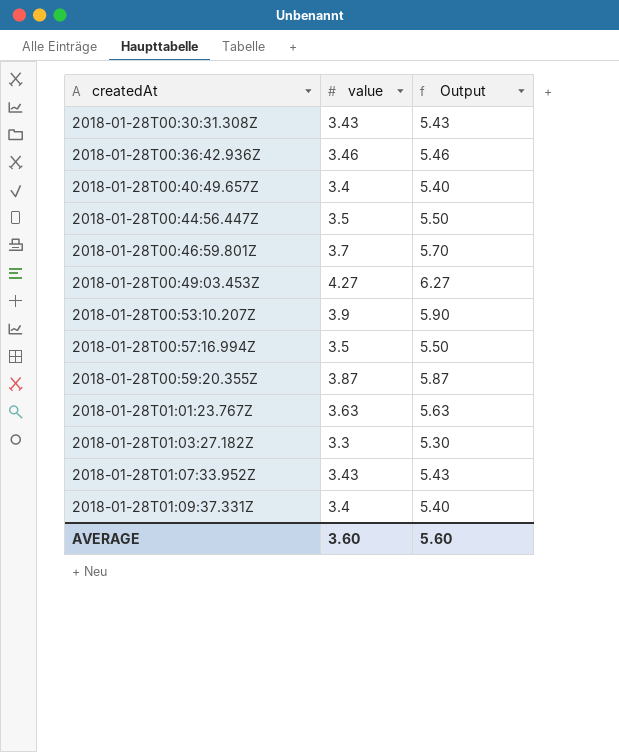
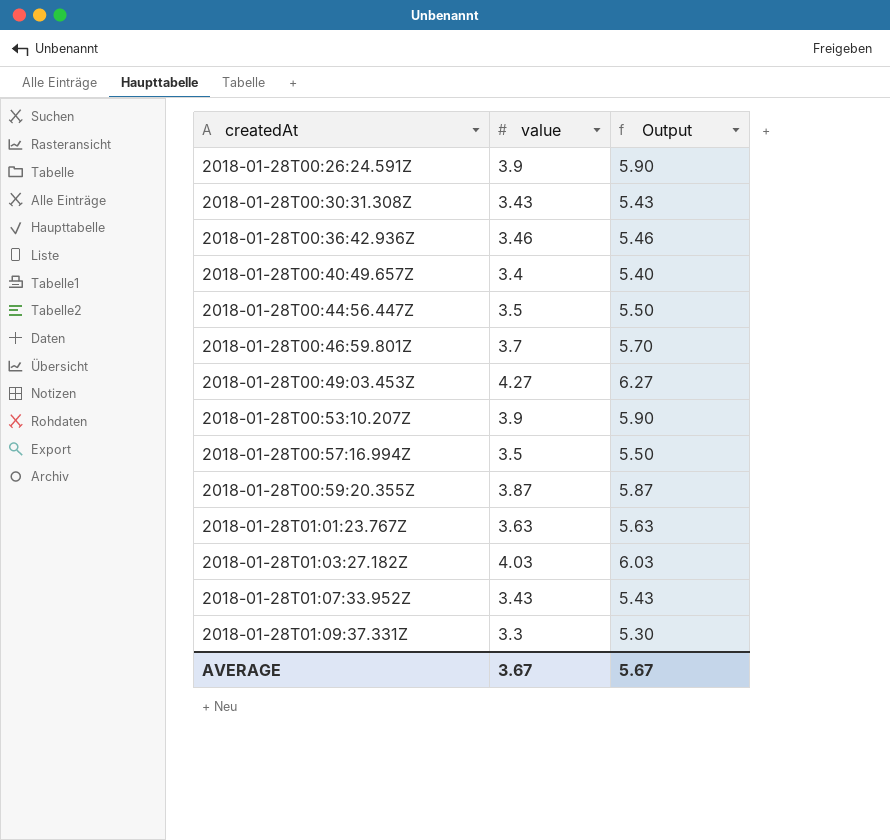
row 2018-01-28T00:26:24.591Z: none -> 3.9 | 5.90
2018-01-28T01:03:27.182Z | value: 3.3 -> 4.03
2018-01-28T01:03:27.182Z | Output: 5.30 -> 6.03
2018-01-28T01:09:37.331Z | value: 3.4 -> 3.3
2018-01-28T01:09:37.331Z | Output: 5.40 -> 5.30
AVERAGE | value: 3.60 -> 3.67
AVERAGE | Output: 5.60 -> 5.67

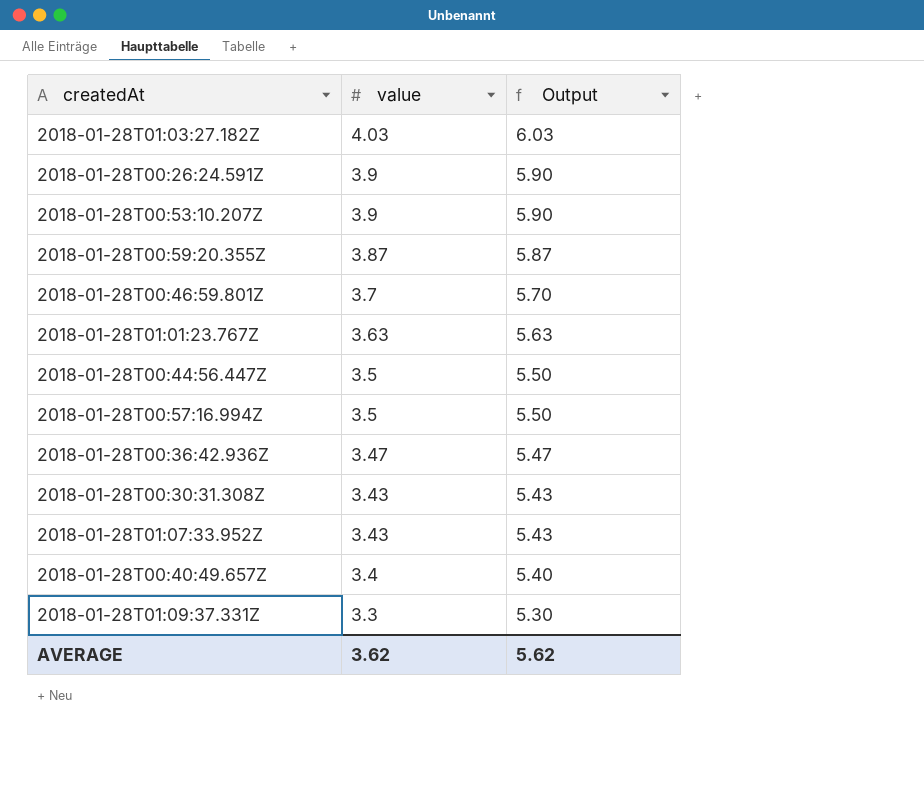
row order: createdAt ascending -> value descending
row 2018-01-28T00:49:03.453Z: 4.27 | 6.27 -> none
2018-01-28T00:36:42.936Z | value: 3.46 -> 3.47
2018-01-28T00:36:42.936Z | Output: 5.46 -> 5.47
AVERAGE | value: 3.67 -> 3.62
AVERAGE | Output: 5.67 -> 5.62

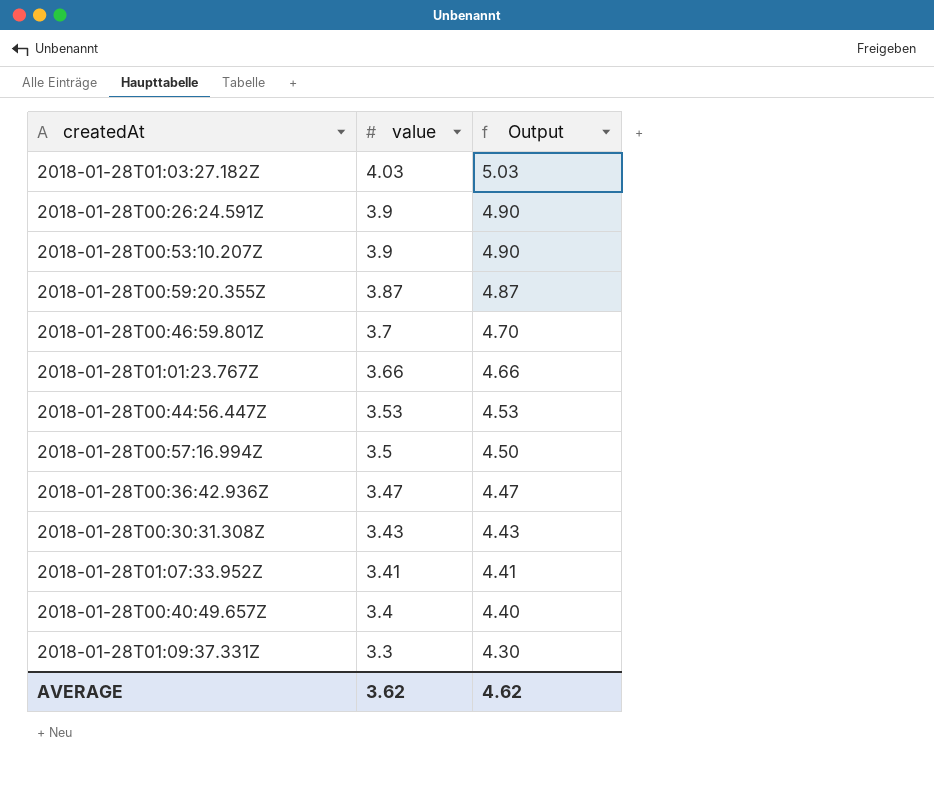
column Output | formula: [value] + 2 -> [value] + 1
2018-01-28T01:01:23.767Z | value: 3.63 -> 3.66
2018-01-28T00:44:56.447Z | value: 3.5 -> 3.53
2018-01-28T01:07:33.952Z | value: 3.43 -> 3.41
AVERAGE | Output: 5.62 -> 4.62

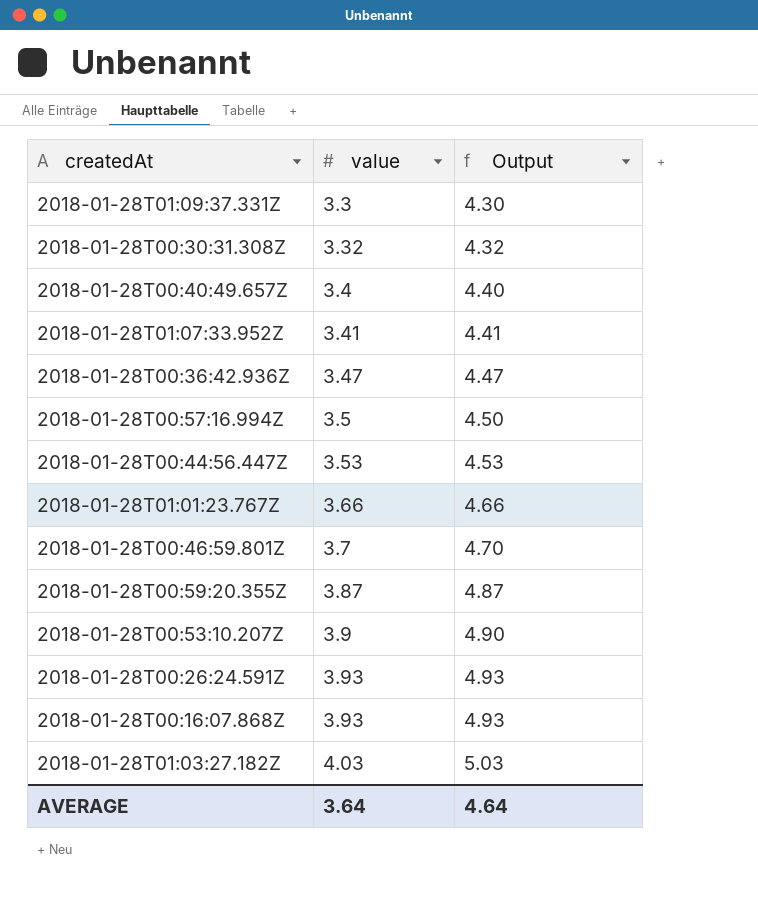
row order: value descending -> value ascending
2018-01-28T00:30:31.308Z | value: 3.43 -> 3.32
2018-01-28T00:30:31.308Z | Output: 4.43 -> 4.32
2018-01-28T00:26:24.591Z | value: 3.9 -> 3.93
2018-01-28T00:26:24.591Z | Output: 4.90 -> 4.93
row 2018-01-28T00:16:07.868Z: none -> 3.93 | 4.93
AVERAGE | value: 3.62 -> 3.64
AVERAGE | Output: 4.62 -> 4.64

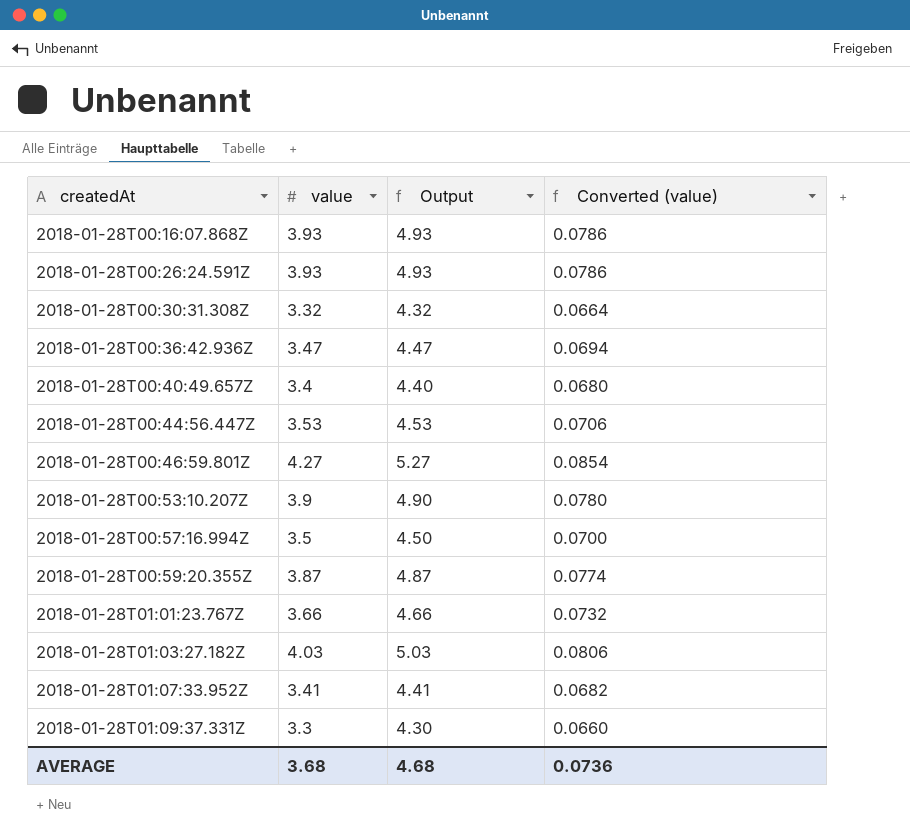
row order: value ascending -> createdAt ascending
column Converted (value) | formula: none -> [value] * 0.02
2018-01-28T00:46:59.801Z | value: 3.7 -> 4.27
2018-01-28T00:46:59.801Z | Output: 4.70 -> 5.27
AVERAGE | value: 3.64 -> 3.68
AVERAGE | Output: 4.64 -> 4.68

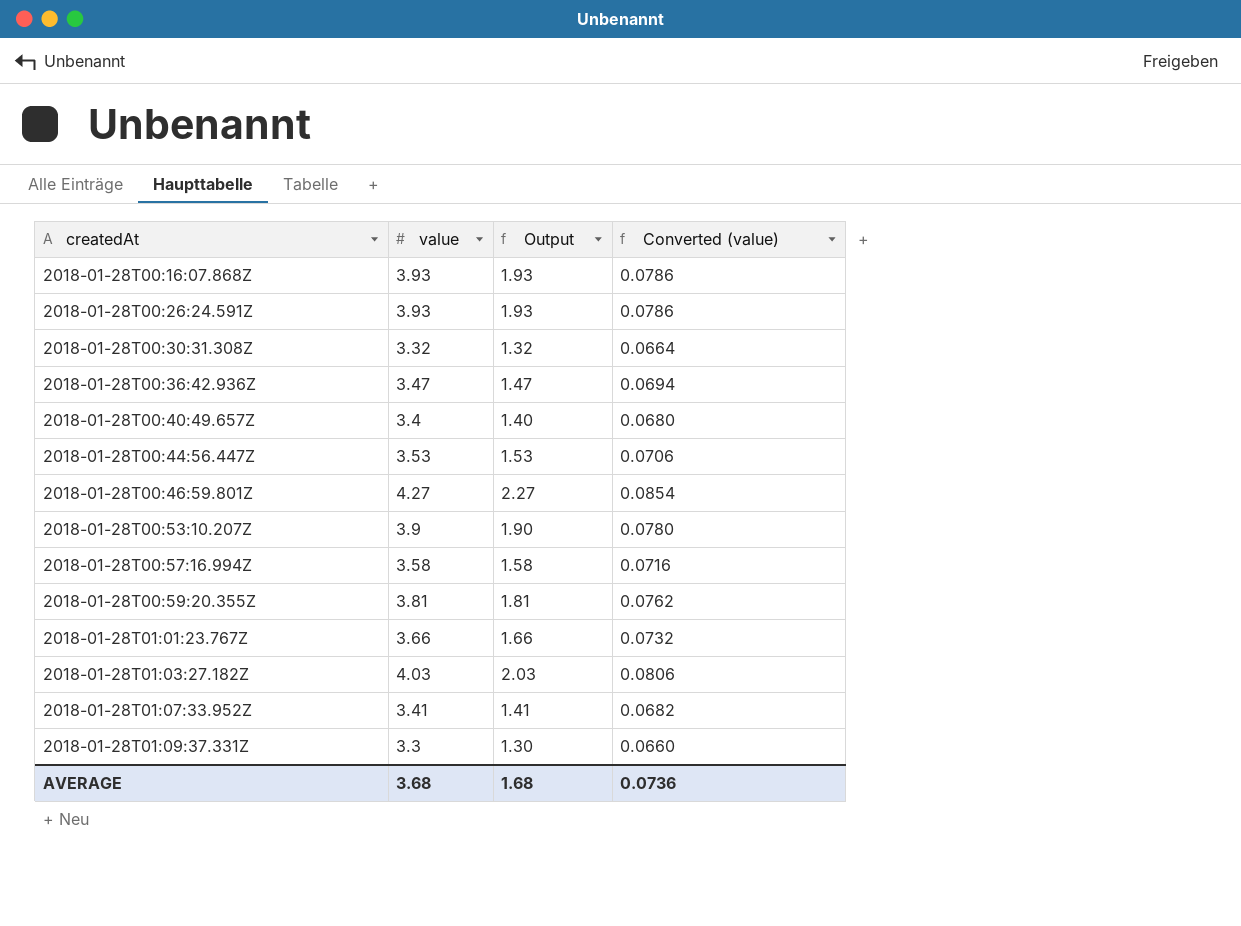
column Output | formula: [value] + 1 -> [value] - 2
2018-01-28T00:57:16.994Z | value: 3.5 -> 3.58
2018-01-28T00:57:16.994Z | Converted (value): 0.0700 -> 0.0716
2018-01-28T00:59:20.355Z | value: 3.87 -> 3.81
2018-01-28T00:59:20.355Z | Converted (value): 0.0774 -> 0.0762
AVERAGE | Output: 4.68 -> 1.68

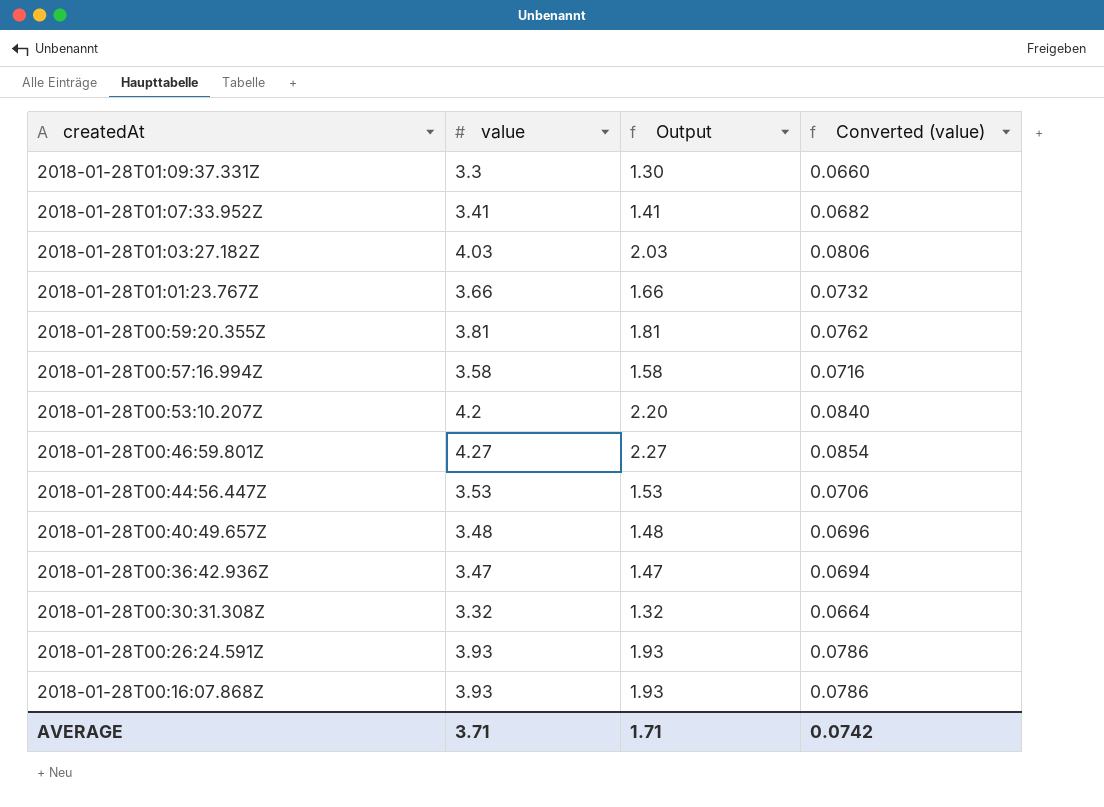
row order: createdAt ascending -> createdAt descending
2018-01-28T00:53:10.207Z | value: 3.9 -> 4.2
2018-01-28T00:53:10.207Z | Output: 1.90 -> 2.20
2018-01-28T00:53:10.207Z | Converted (value): 0.0780 -> 0.0840
2018-01-28T00:40:49.657Z | value: 3.4 -> 3.48
2018-01-28T00:40:49.657Z | Output: 1.40 -> 1.48
2018-01-28T00:40:49.657Z | Converted (value): 0.0680 -> 0.0696
AVERAGE | value: 3.68 -> 3.71
AVERAGE | Output: 1.68 -> 1.71
AVERAGE | Converted (value): 0.0736 -> 0.0742

